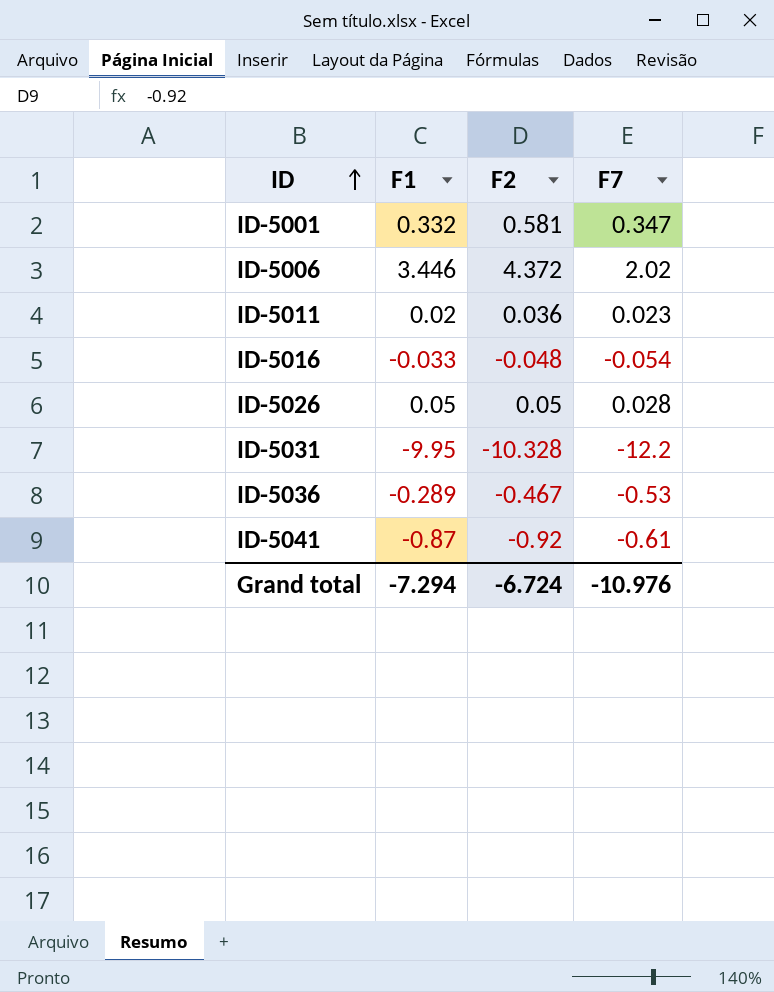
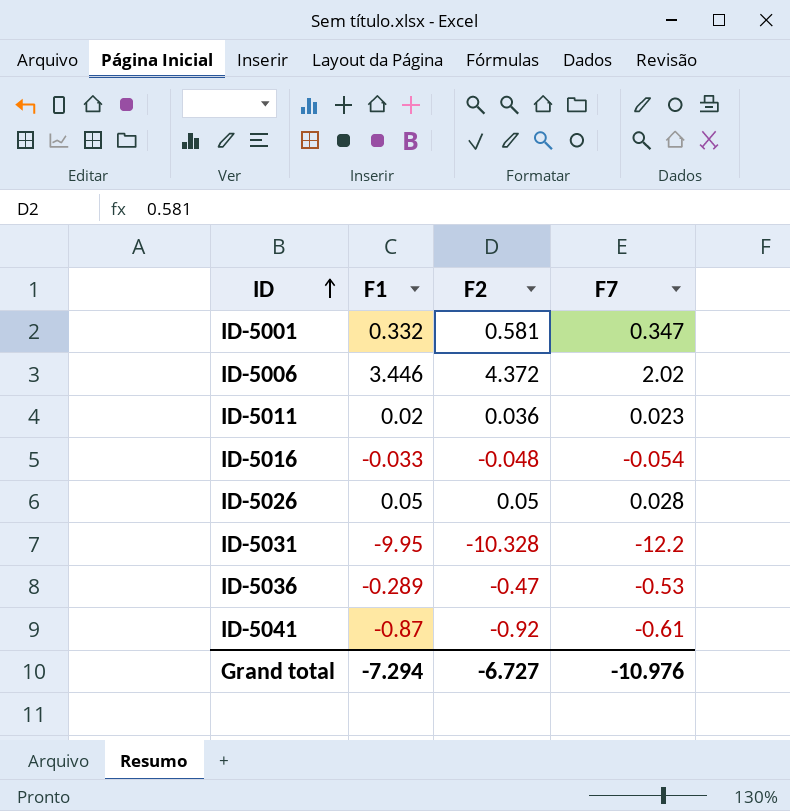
ID-5036 | F2: -0.467 -> -0.47
Grand total | F2: -6.724 -> -6.727

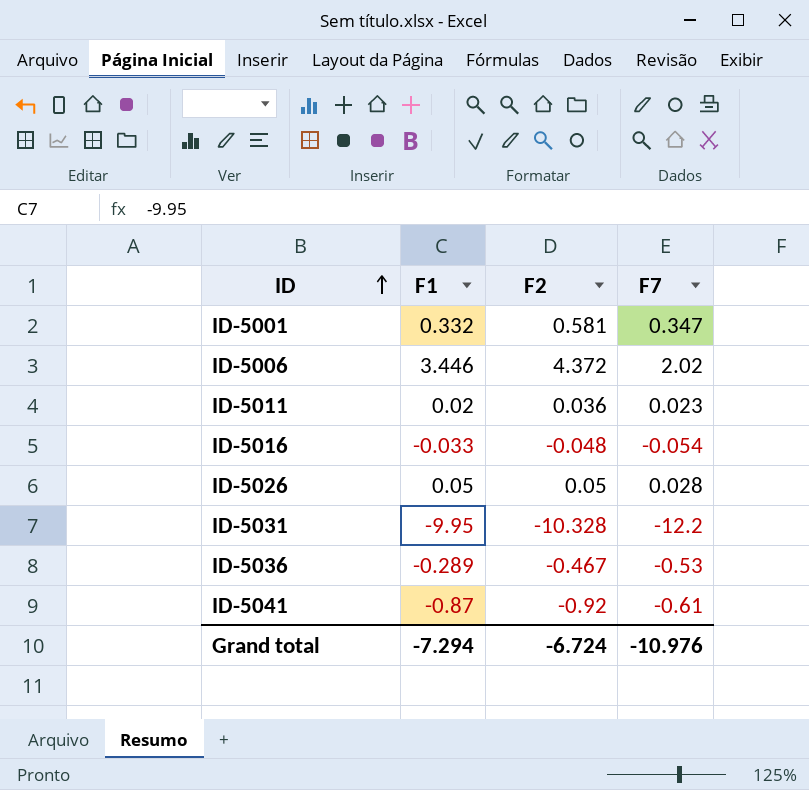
ID-5036 | F2: -0.47 -> -0.467
Grand total | F2: -6.727 -> -6.724

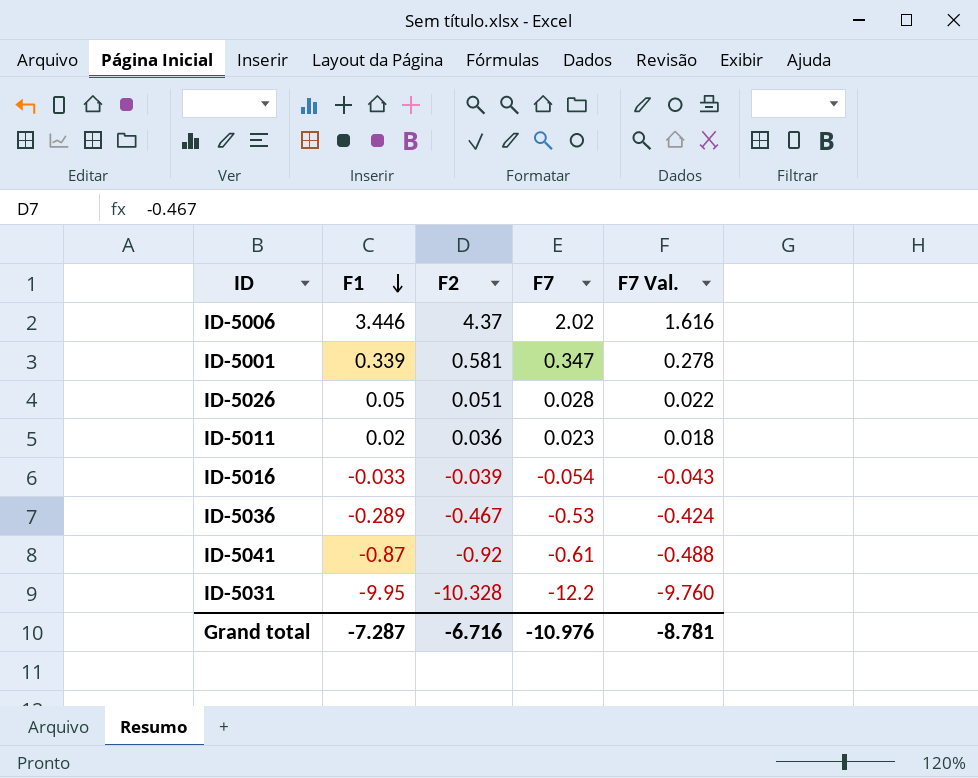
row order: ID ascending -> F1 descending
column F7 Val. | formula: none -> [F7] * 0.8
ID-5006 | F2: 4.372 -> 4.37
ID-5001 | F1: 0.332 -> 0.339
ID-5026 | F2: 0.05 -> 0.051
ID-5016 | F2: -0.048 -> -0.039
Grand total | F1: -7.294 -> -7.287
Grand total | F2: -6.724 -> -6.716

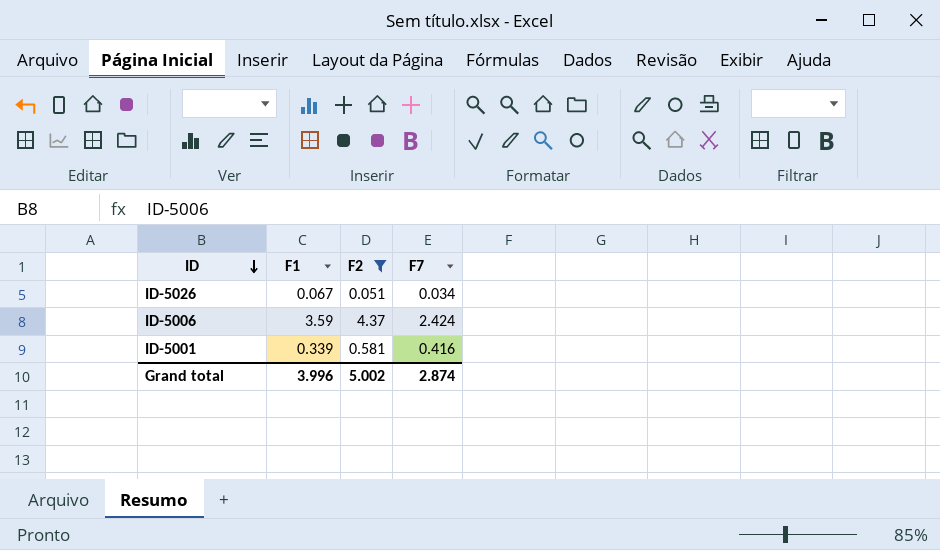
filter: none -> F2 >= 0.051
row order: F1 descending -> ID descending
column F7 Val. | formula: [F7] * 0.8 -> none
ID-5026 | F1: 0.05 -> 0.067
ID-5026 | F7: 0.028 -> 0.034
ID-5006 | F1: 3.446 -> 3.59
ID-5006 | F7: 2.02 -> 2.424
ID-5001 | F7: 0.347 -> 0.416
Grand total | F1: -7.287 -> 3.996
Grand total | F2: -6.716 -> 5.002
Grand total | F7: -10.976 -> 2.874

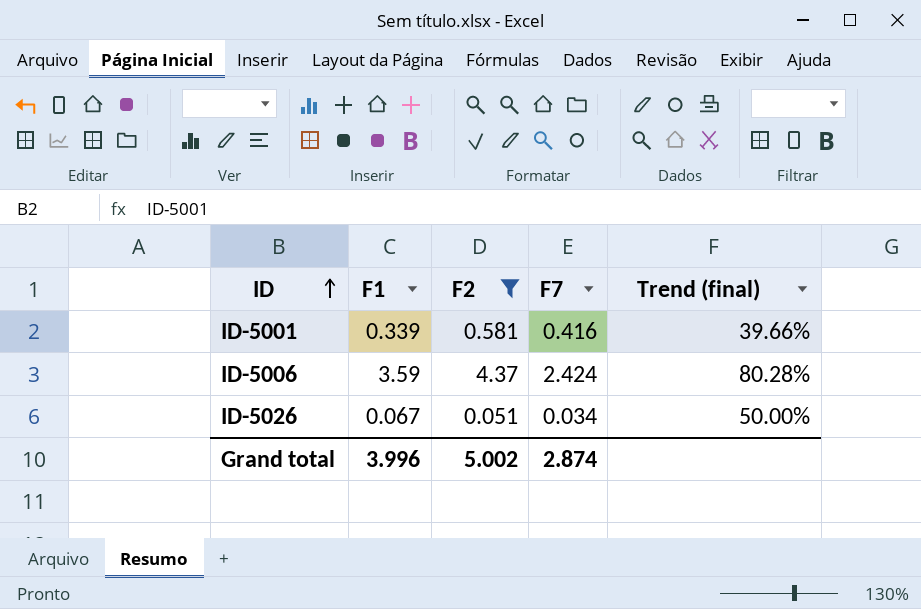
row order: ID descending -> ID ascending
column Trend (final) | formula: none -> ([F2] - [F7]) / [F7]

